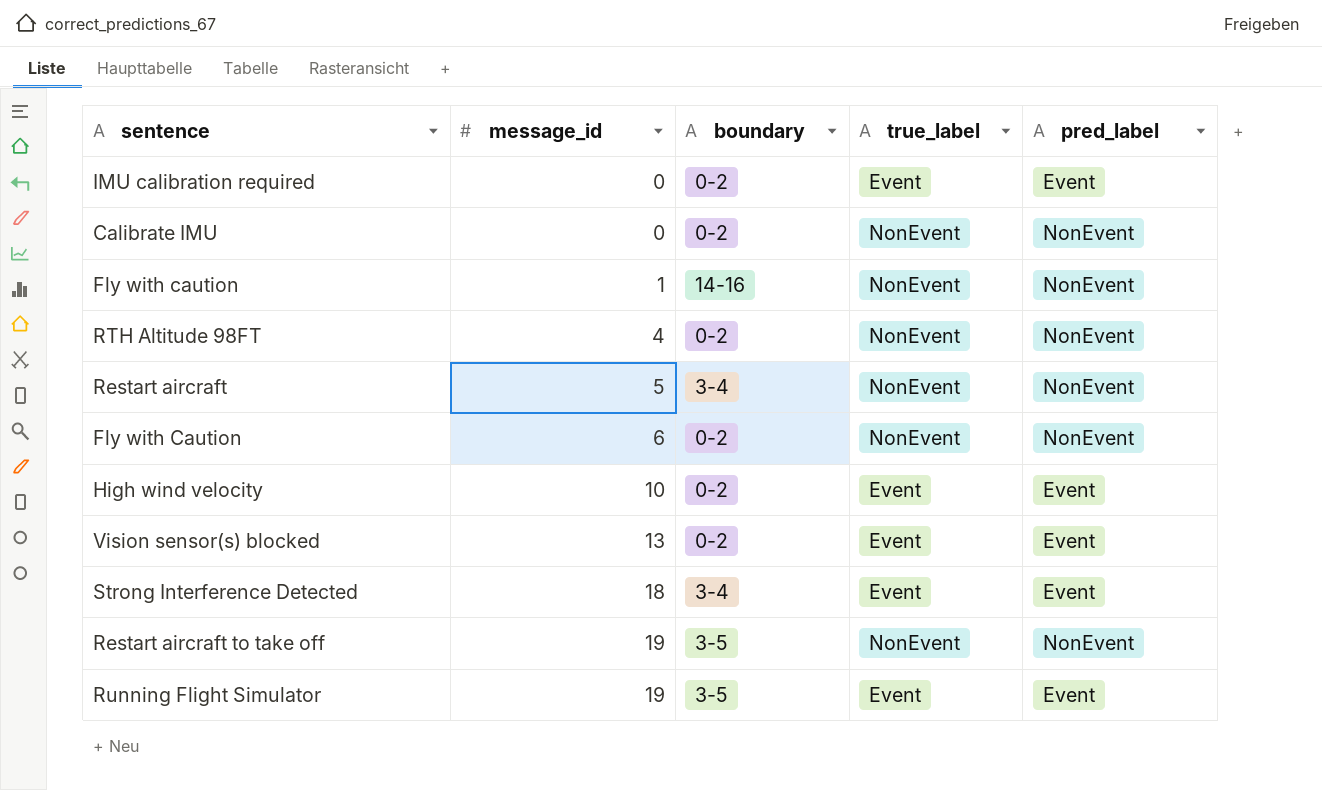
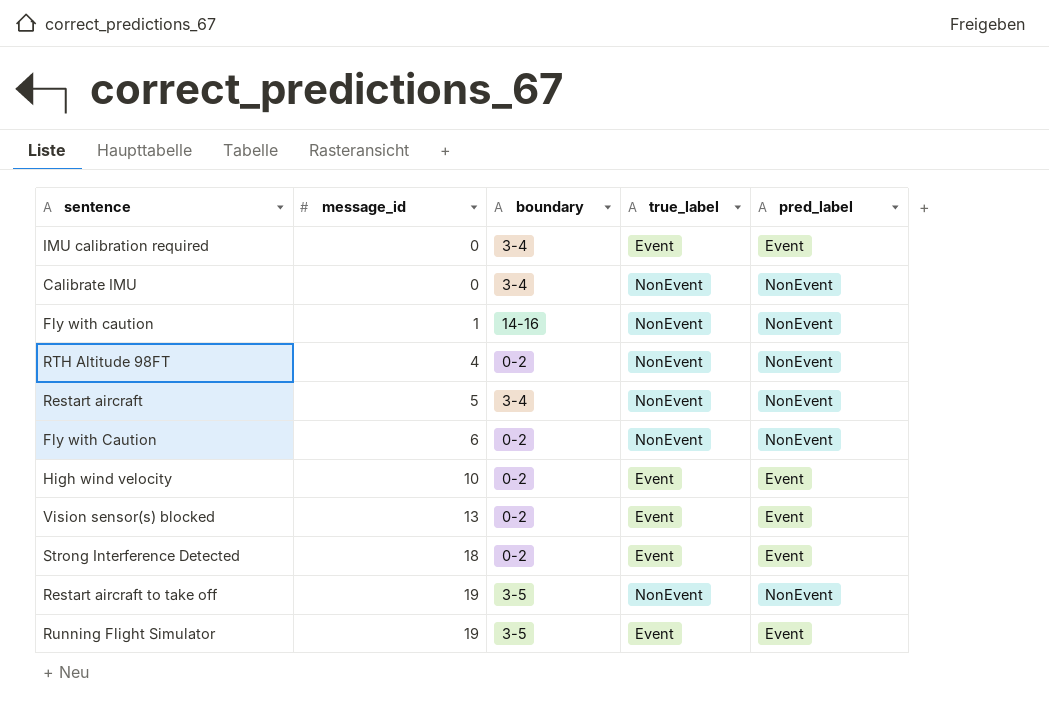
IMU calibration required | boundary: 0-2 -> 3-4
Calibrate IMU | boundary: 0-2 -> 3-4
Strong Interference Detected | boundary: 3-4 -> 0-2

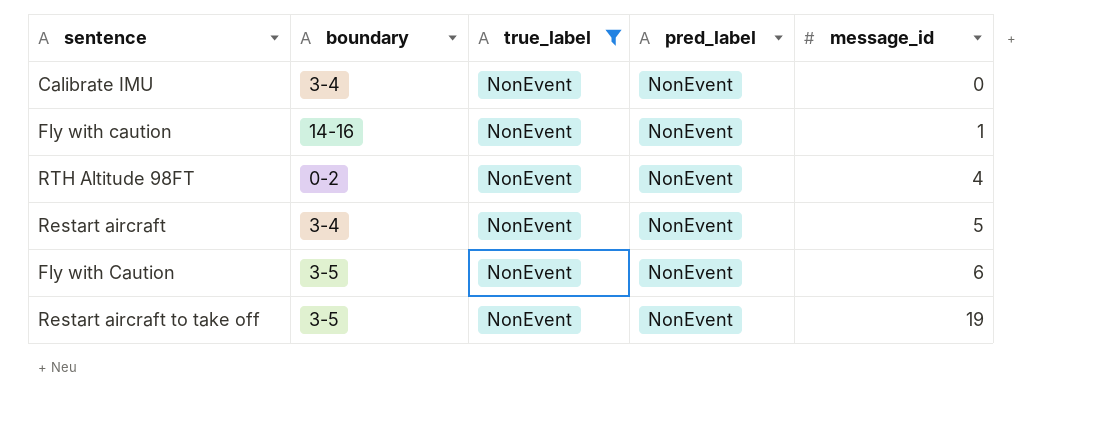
filter: none -> true_label = NonEvent
column message_id | position: 2 -> 5
Fly with Caution | boundary: 0-2 -> 3-5

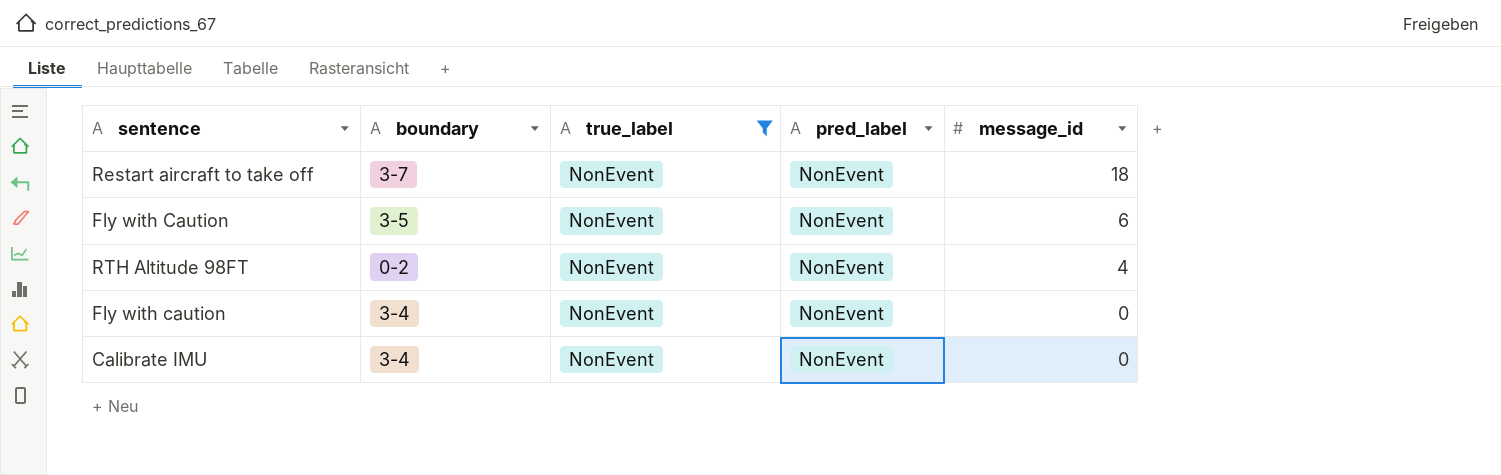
row order: message_id ascending -> message_id descending
row Restart aircraft: 3-4 | NonEvent | NonEvent | 5 -> none
Restart aircraft to take off | boundary: 3-5 -> 3-7
Restart aircraft to take off | message_id: 19 -> 18
Fly with caution | boundary: 14-16 -> 3-4
Fly with caution | message_id: 1 -> 0

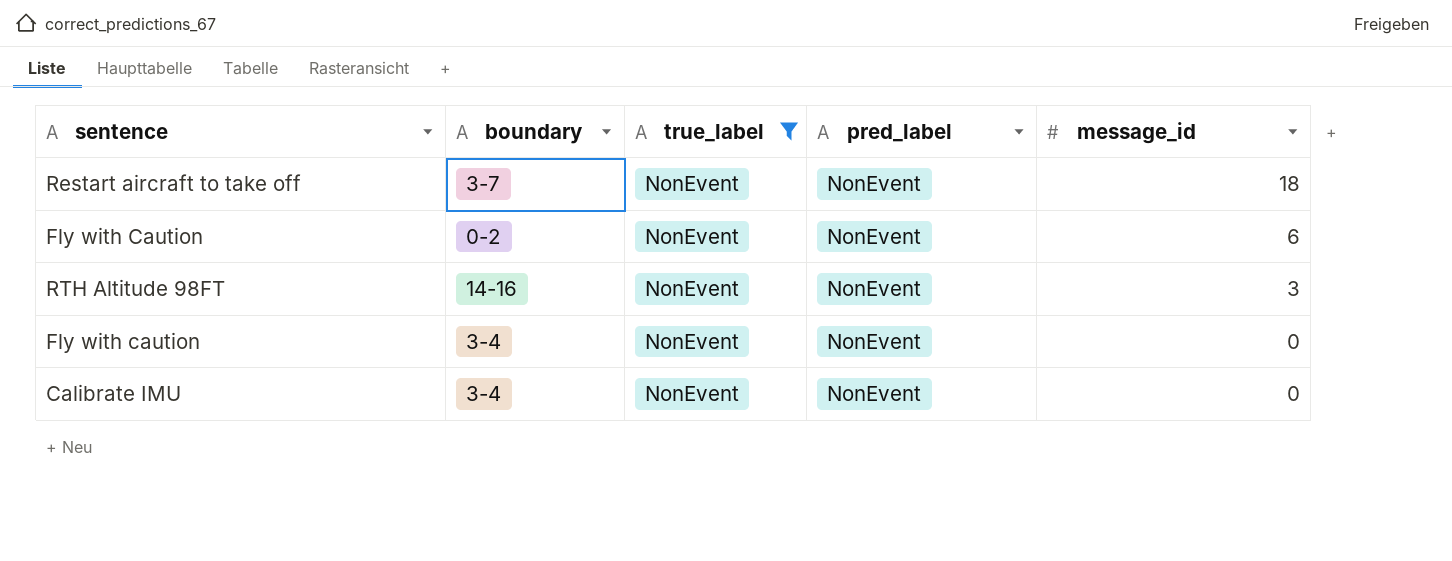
Fly with Caution | boundary: 3-5 -> 0-2
RTH Altitude 98FT | boundary: 0-2 -> 14-16
RTH Altitude 98FT | message_id: 4 -> 3

